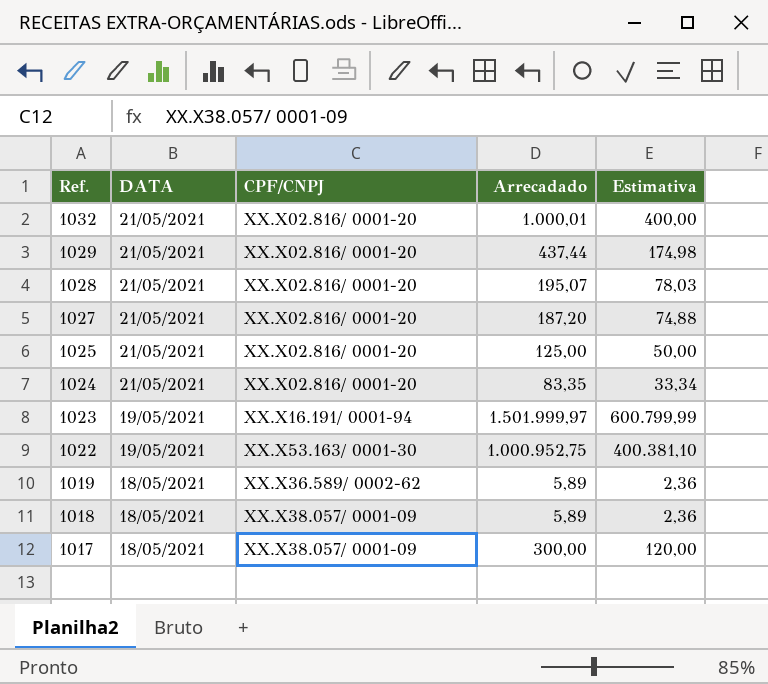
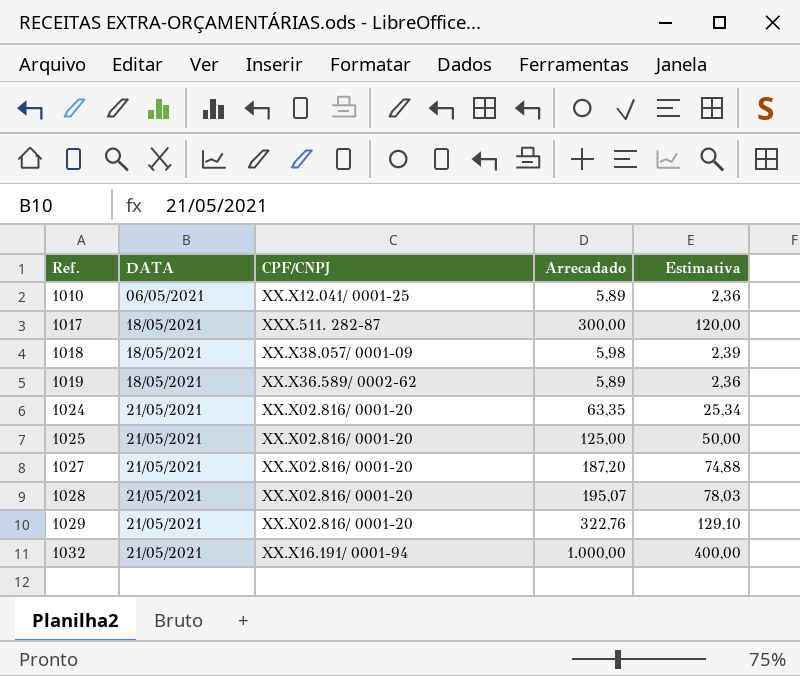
row order: Ref. descending -> Ref. ascending
row 1023: 19/05/2021 | XX.X16.191/ 0001-94 | 1.501.999,97 | 600.799,99 -> none
row 1022: 19/05/2021 | XX.X53.163/ 0001-30 | 1.000.952,75 | 400.381,10 -> none
row 1010: none -> 06/05/2021 | XX.X12.041/ 0001-25 | 5,89 | 2,36
1017 | CPF/CNPJ: XX.X38.057/ 0001-09 -> XXX.511. 282-87
1018 | Arrecadado: 5,89 -> 5,98
1018 | Estimativa: 2,36 -> 2,39
1024 | Arrecadado: 83,35 -> 63,35
1024 | Estimativa: 33,34 -> 25,34
1029 | Arrecadado: 437,44 -> 322,76
1029 | Estimativa: 174,98 -> 129,10
1032 | CPF/CNPJ: XX.X02.816/ 0001-20 -> XX.X16.191/ 0001-94
1032 | Arrecadado: 1.000,01 -> 1.000,00

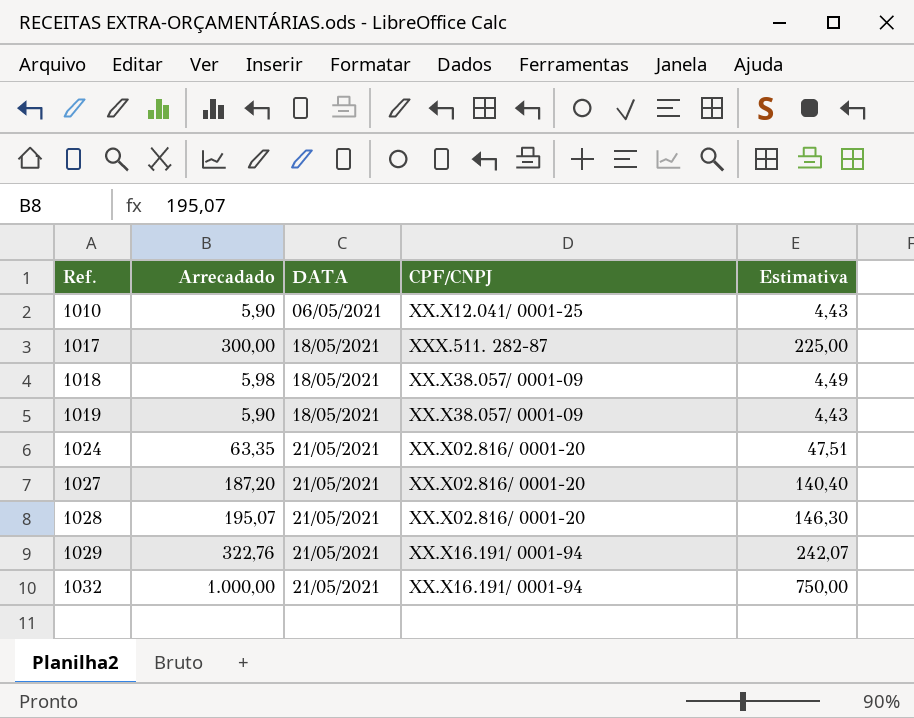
column Arrecadado | position: 4 -> 2
column Estimativa | formula: [Arrecadado] * 0,4 -> [Arrecadado] * 0,75
row 1025: 21/05/2021 | XX.X02.816/ 0001-20 | 125,00 | 50,00 -> none
1010 | Arrecadado: 5,89 -> 5,90
1019 | Arrecadado: 5,89 -> 5,90
1019 | CPF/CNPJ: XX.X36.589/ 0002-62 -> XX.X38.057/ 0001-09
1029 | CPF/CNPJ: XX.X02.816/ 0001-20 -> XX.X16.191/ 0001-94

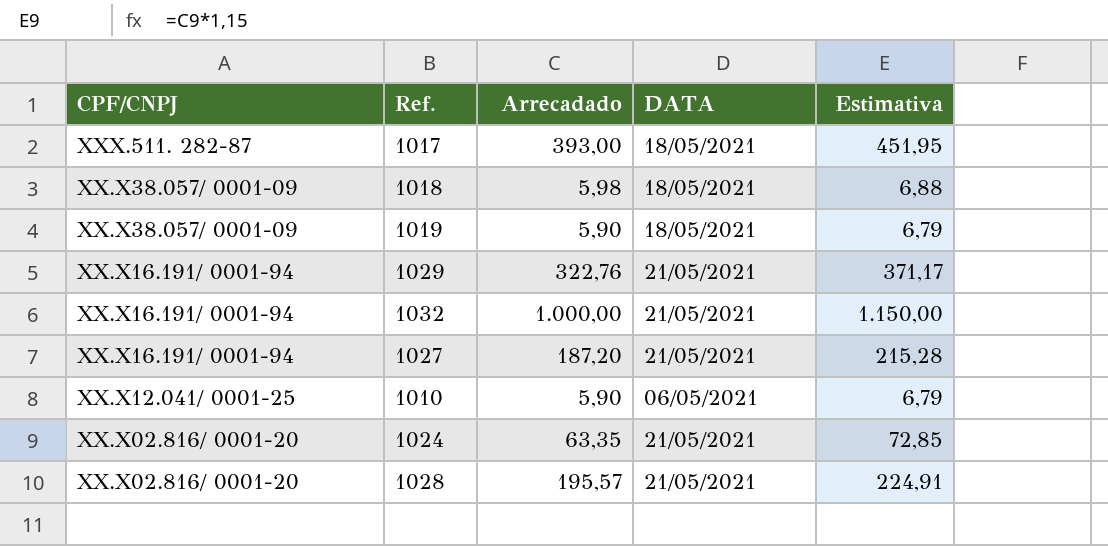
row order: Ref. ascending -> CPF/CNPJ descending
column CPF/CNPJ | position: 4 -> 1
column Estimativa | formula: [Arrecadado] * 0,75 -> [Arrecadado] * 1,15
1017 | Arrecadado: 300,00 -> 393,00
1027 | CPF/CNPJ: XX.X02.816/ 0001-20 -> XX.X16.191/ 0001-94
1028 | Arrecadado: 195,07 -> 195,57

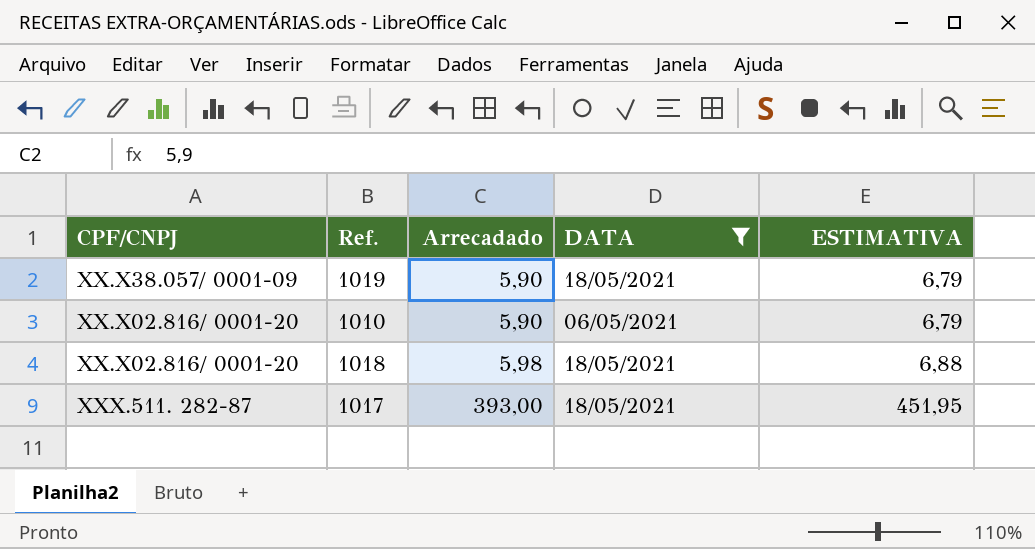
filter: none -> DATA != 21/05/2021
row order: CPF/CNPJ descending -> Arrecadado ascending
column name: Estimativa -> ESTIMATIVA
1010 | CPF/CNPJ: XX.X12.041/ 0001-25 -> XX.X02.816/ 0001-20
1018 | CPF/CNPJ: XX.X38.057/ 0001-09 -> XX.X02.816/ 0001-20

